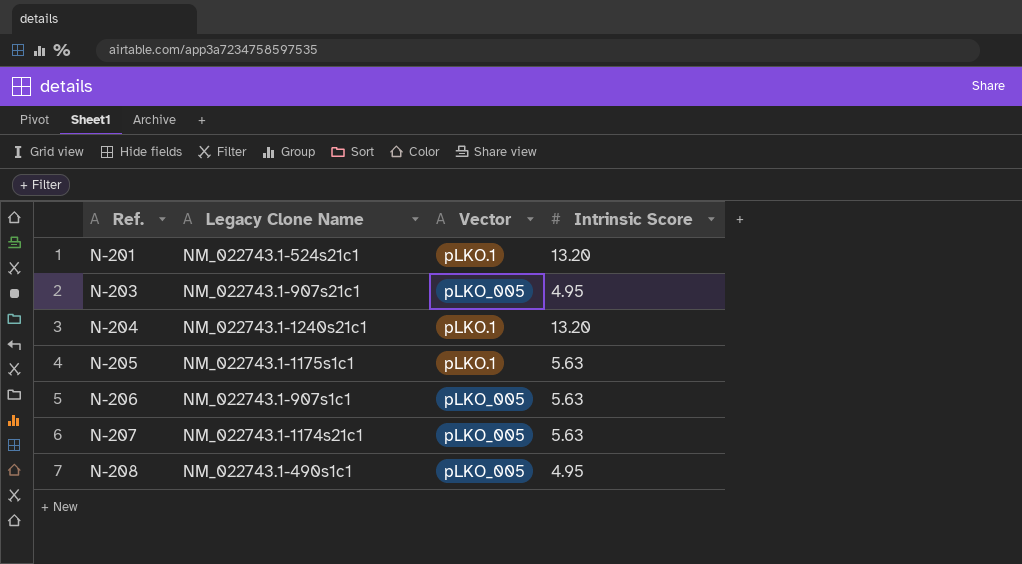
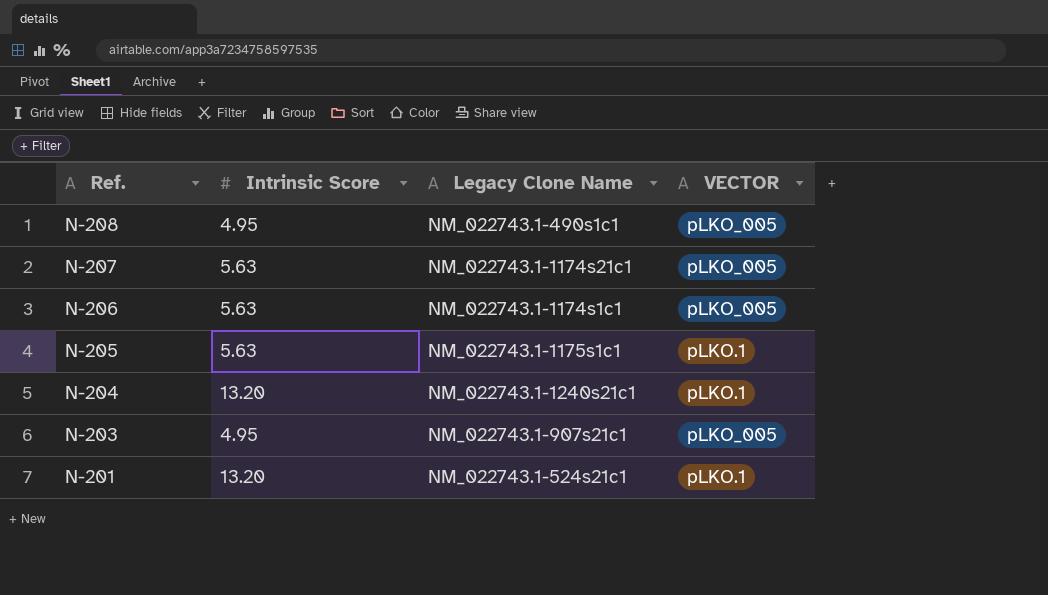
row order: Ref. ascending -> Ref. descending
column Intrinsic Score | position: 4 -> 2
column name: Vector -> VECTOR
N-206 | Legacy Clone Name: NM_022743.1-907s1c1 -> NM_022743.1-1174s1c1

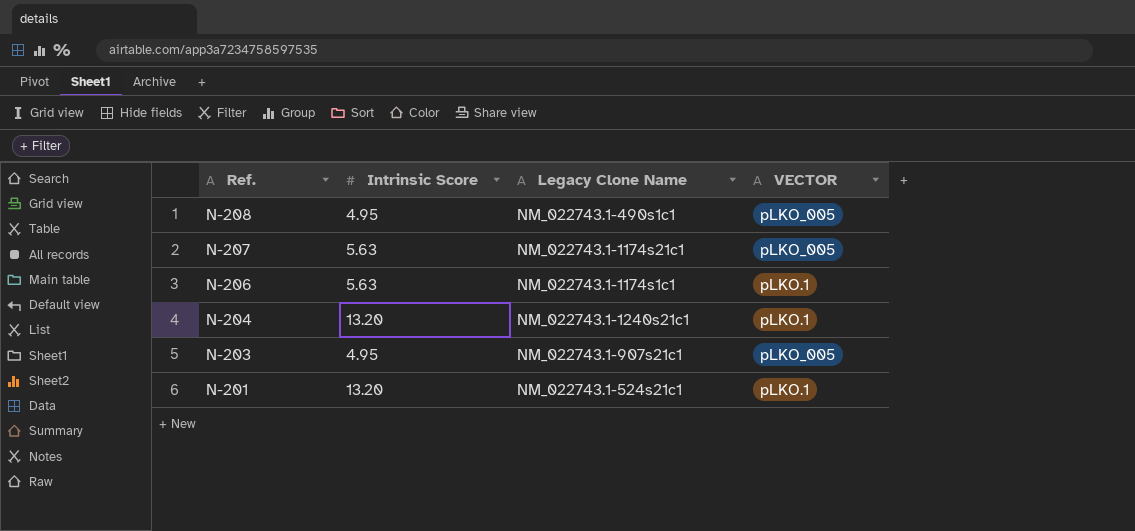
row N-205: 5.63 | NM_022743.1-1175s1c1 | pLKO.1 -> none
N-206 | VECTOR: pLKO_005 -> pLKO.1

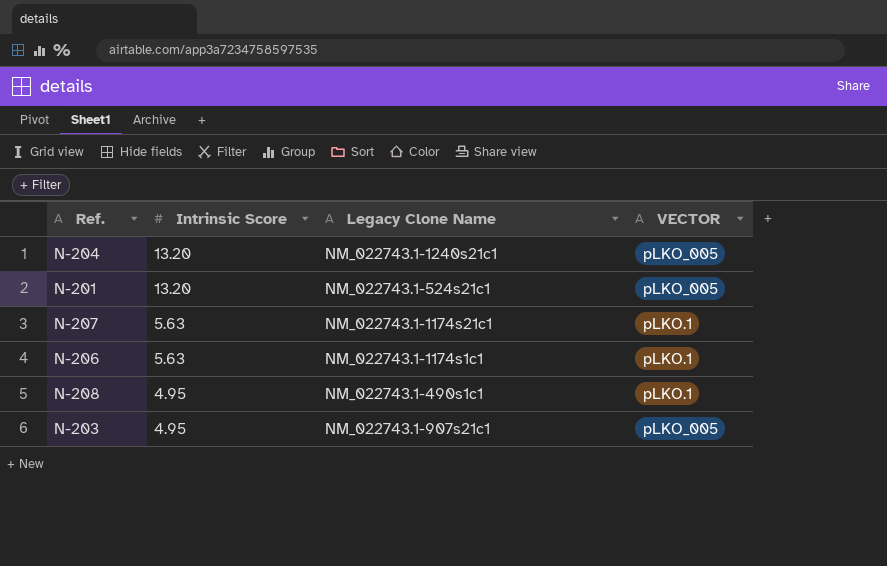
row order: Ref. descending -> Intrinsic Score descending
N-204 | VECTOR: pLKO.1 -> pLKO_005
N-201 | VECTOR: pLKO.1 -> pLKO_005
N-207 | VECTOR: pLKO_005 -> pLKO.1
N-208 | VECTOR: pLKO_005 -> pLKO.1

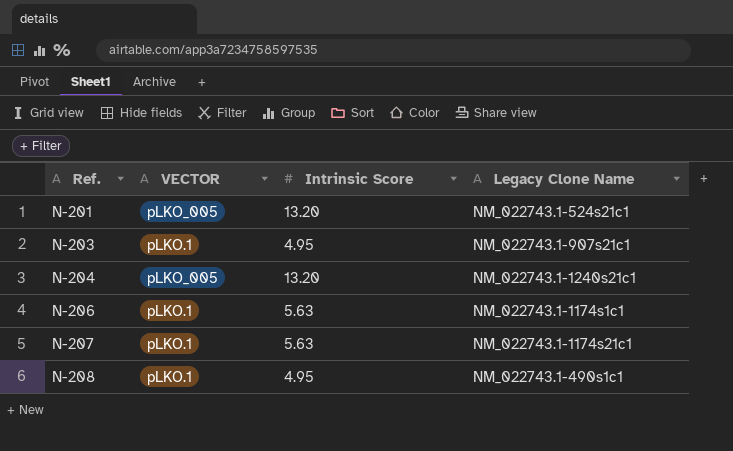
row order: Intrinsic Score descending -> Ref. ascending
column VECTOR | position: 4 -> 2
N-203 | VECTOR: pLKO_005 -> pLKO.1

